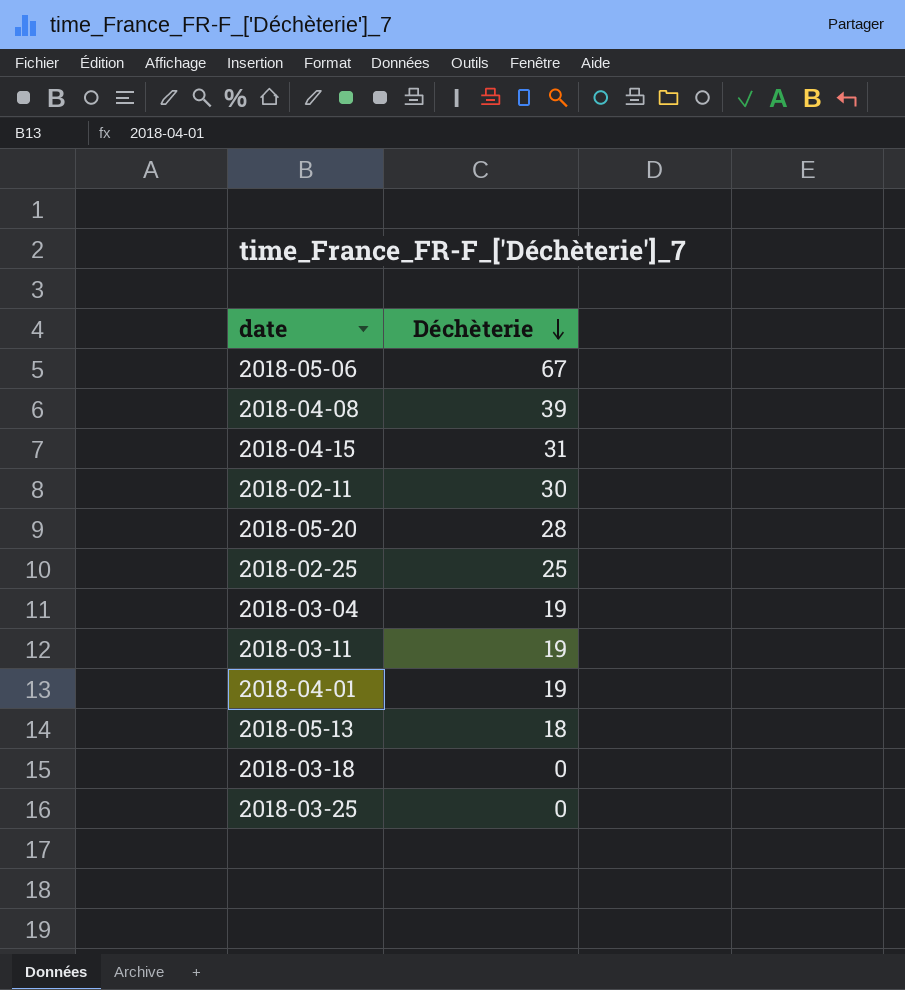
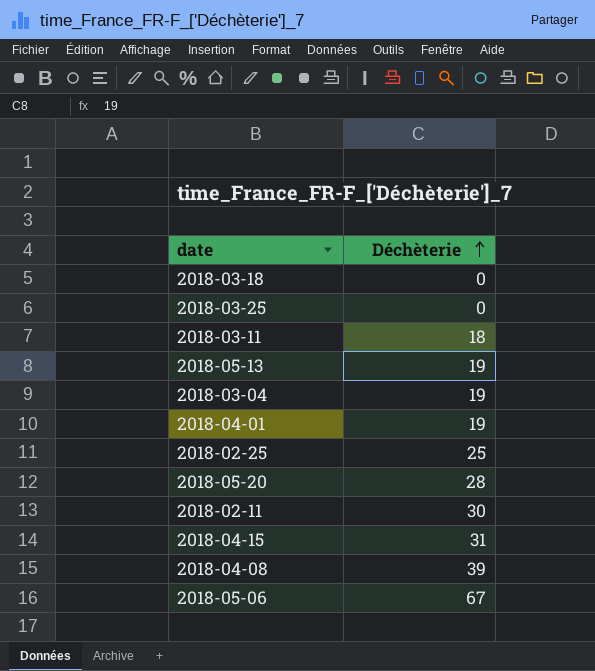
row order: Déchèterie descending -> Déchèterie ascending
2018-03-11 | Déchèterie: 19 -> 18
2018-05-13 | Déchèterie: 18 -> 19

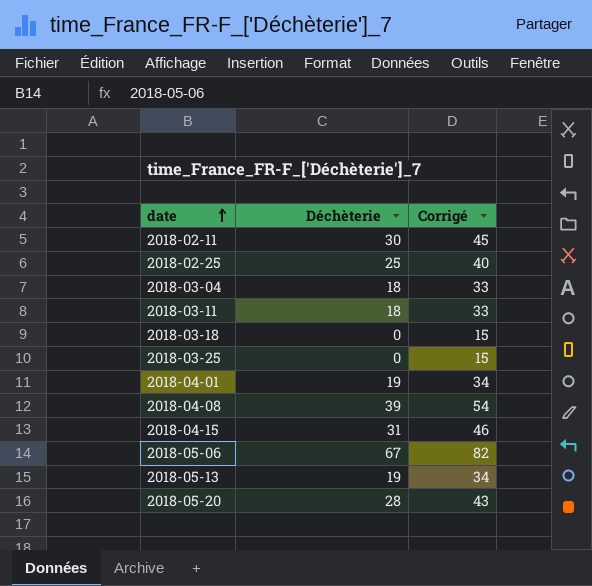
row order: Déchèterie ascending -> date ascending
column Corrigé | formula: none -> [Déchèterie] + 15
2018-03-04 | Déchèterie: 19 -> 18

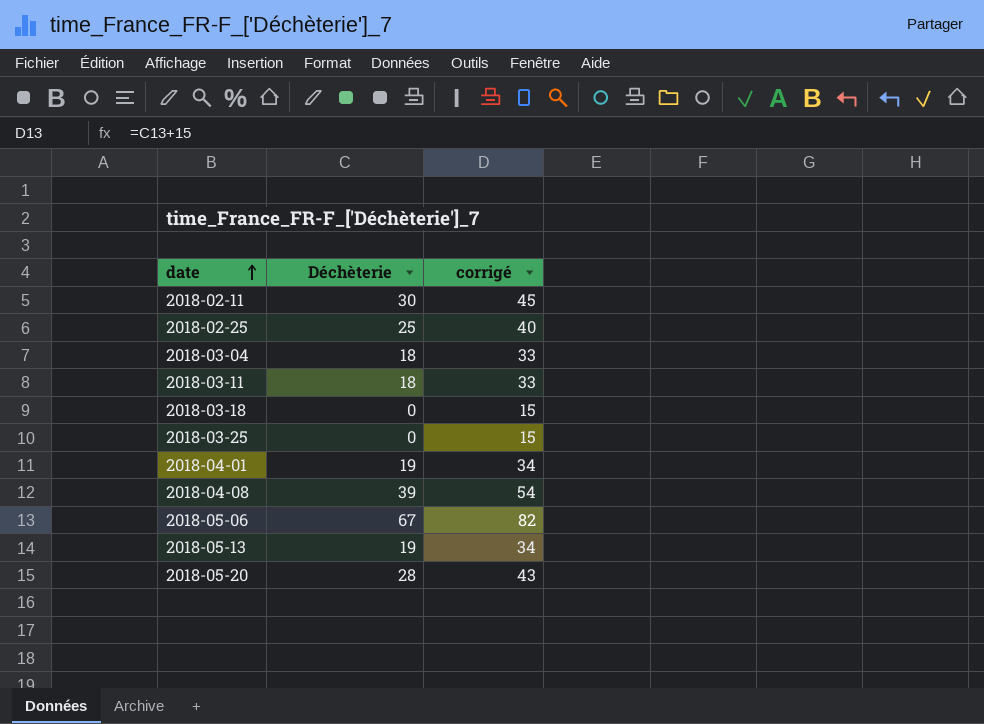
column name: Corrigé -> corrigé
row 2018-04-15: 31 | 46 -> none

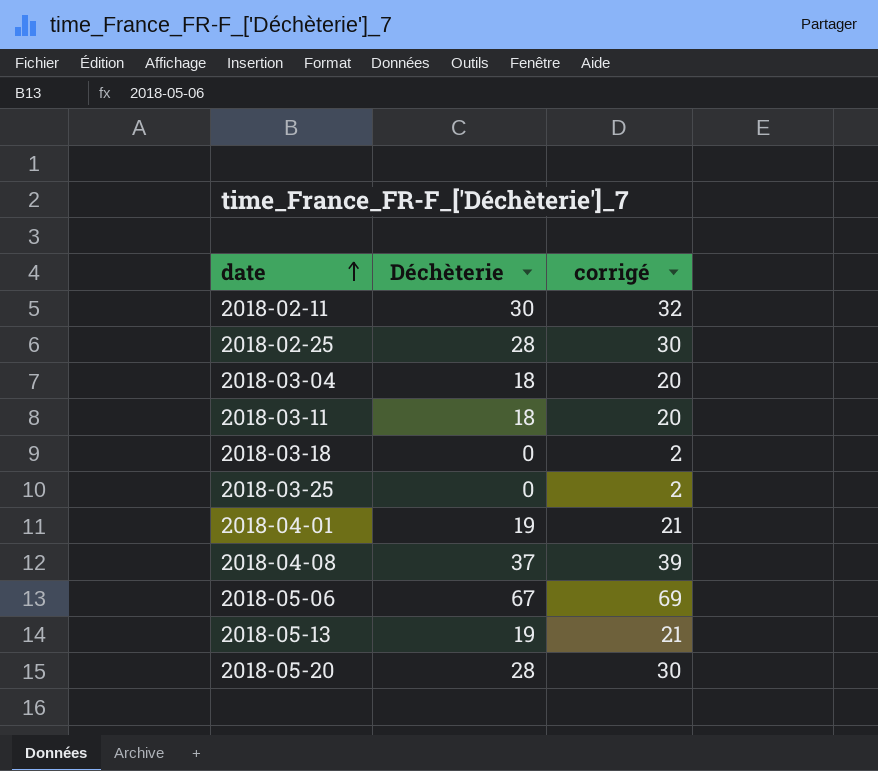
column corrigé | formula: [Déchèterie] + 15 -> [Déchèterie] + 2
2018-02-25 | Déchèterie: 25 -> 28
2018-04-08 | Déchèterie: 39 -> 37

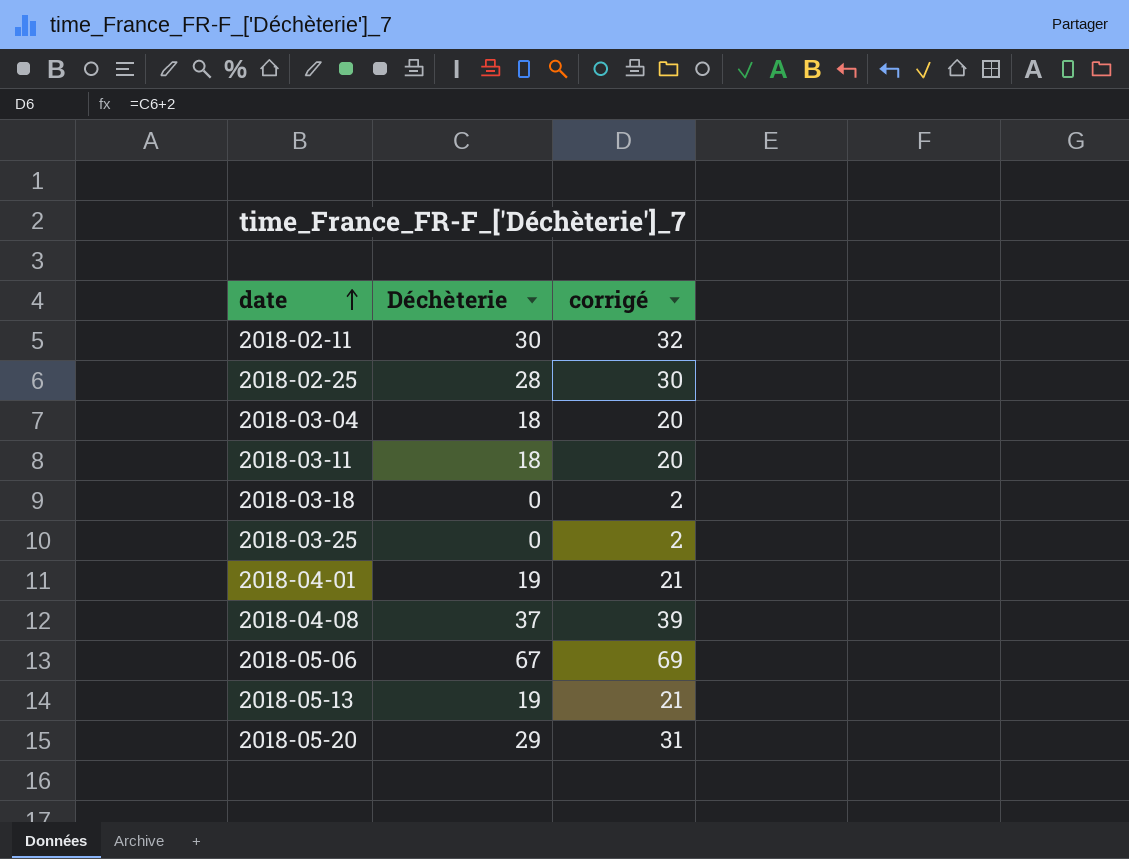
2018-05-20 | Déchèterie: 28 -> 29
2018-05-20 | corrigé: 30 -> 31

